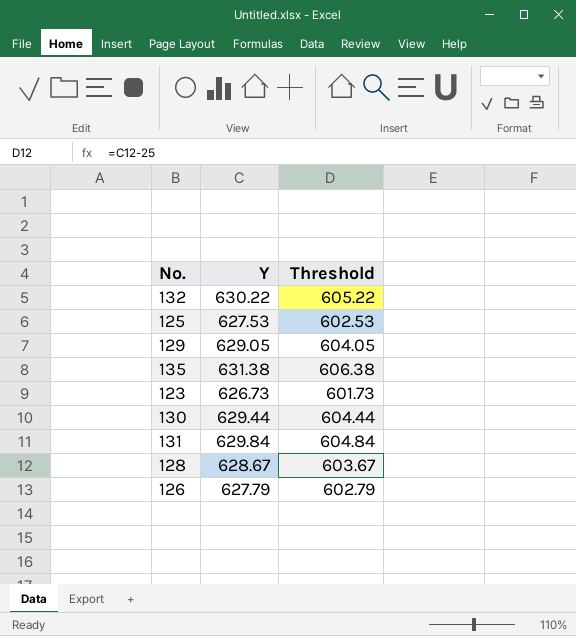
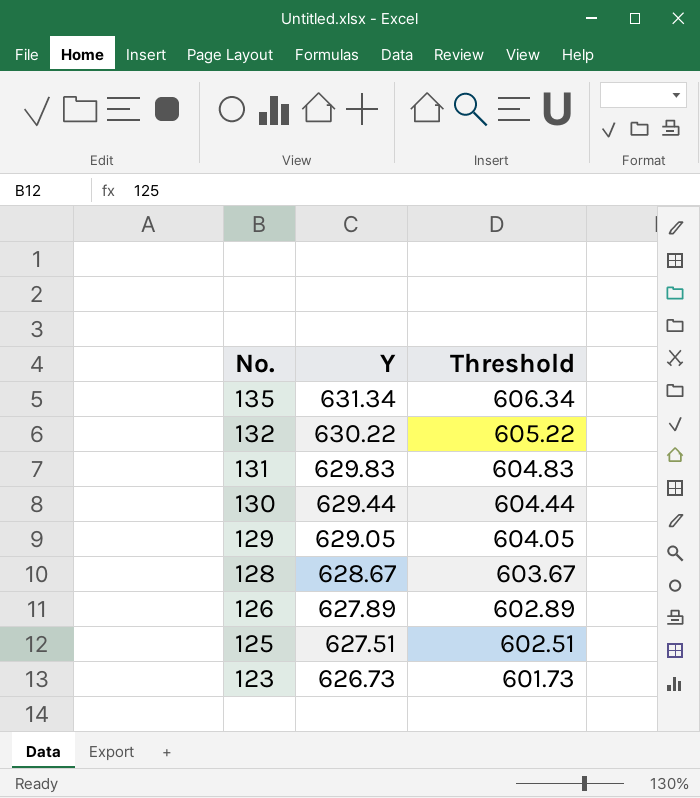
row order: none -> No. descending
135 | Y: 631.38 -> 631.34
135 | Threshold: 606.38 -> 606.34
131 | Y: 629.84 -> 629.83
131 | Threshold: 604.84 -> 604.83
126 | Y: 627.79 -> 627.89
126 | Threshold: 602.79 -> 602.89
125 | Y: 627.53 -> 627.51
125 | Threshold: 602.53 -> 602.51

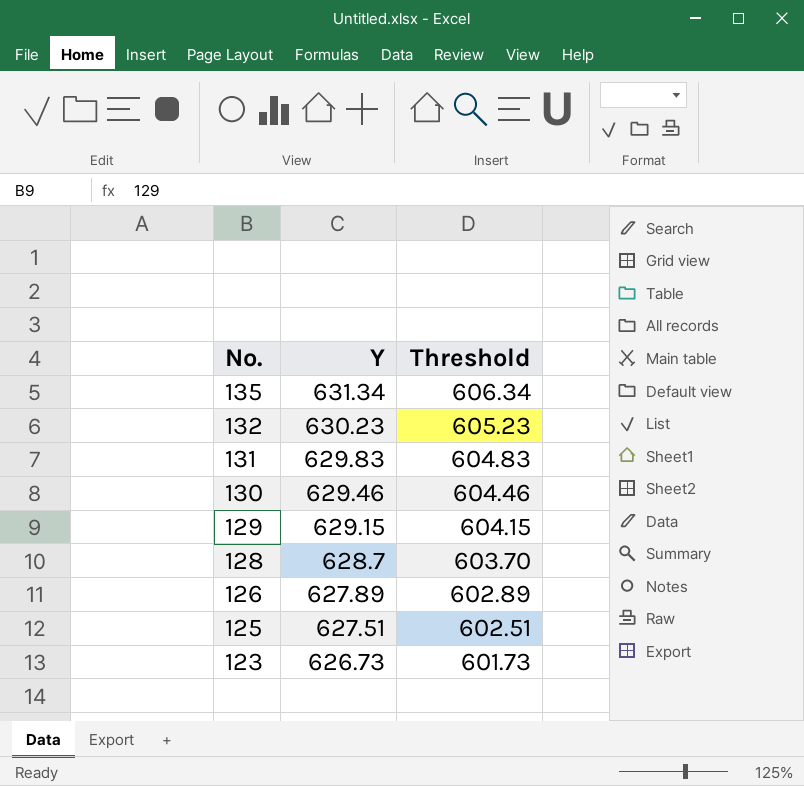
132 | Y: 630.22 -> 630.23
132 | Threshold: 605.22 -> 605.23
130 | Y: 629.44 -> 629.46
130 | Threshold: 604.44 -> 604.46
129 | Y: 629.05 -> 629.15
129 | Threshold: 604.05 -> 604.15
128 | Y: 628.67 -> 628.7
128 | Threshold: 603.67 -> 603.70

